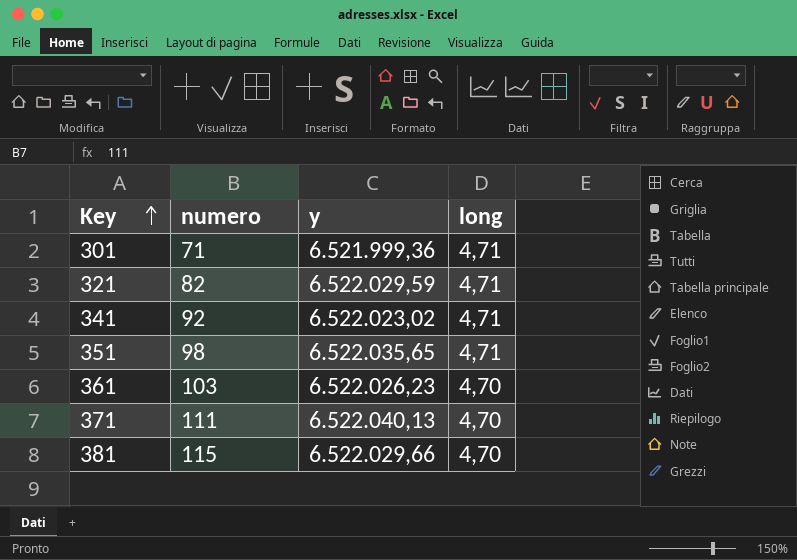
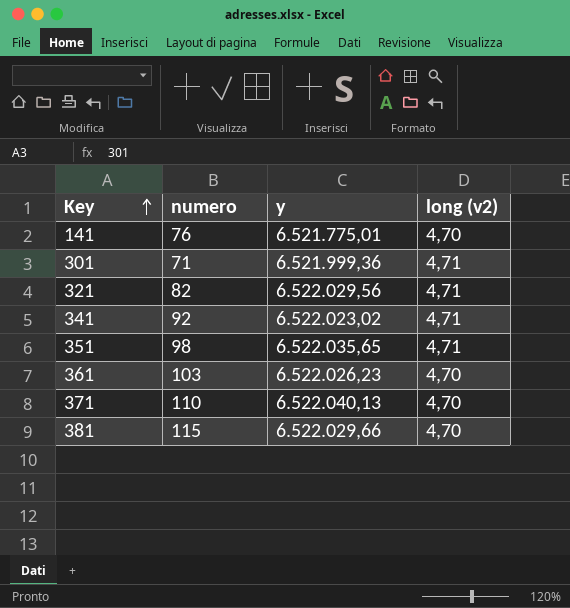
column name: long -> long (v2)
row 141: none -> 76 | 6.521.775,01 | 4,70
321 | y: 6.522.029,59 -> 6.522.029,56
371 | numero: 111 -> 110

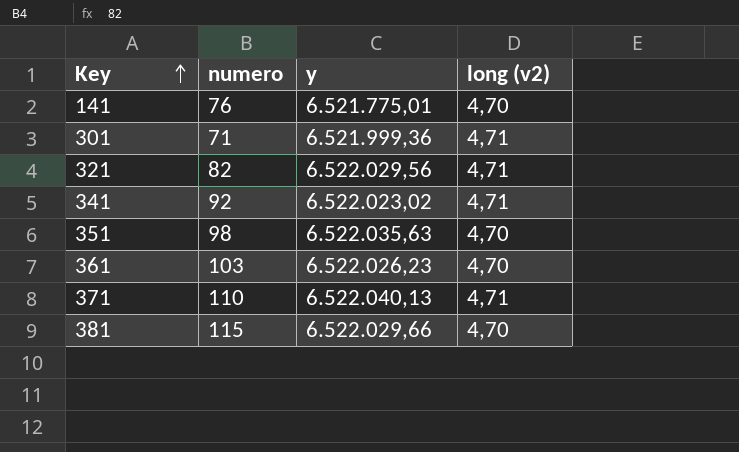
351 | y: 6.522.035,65 -> 6.522.035,63
351 | long (v2): 4,71 -> 4,70
371 | long (v2): 4,70 -> 4,71

